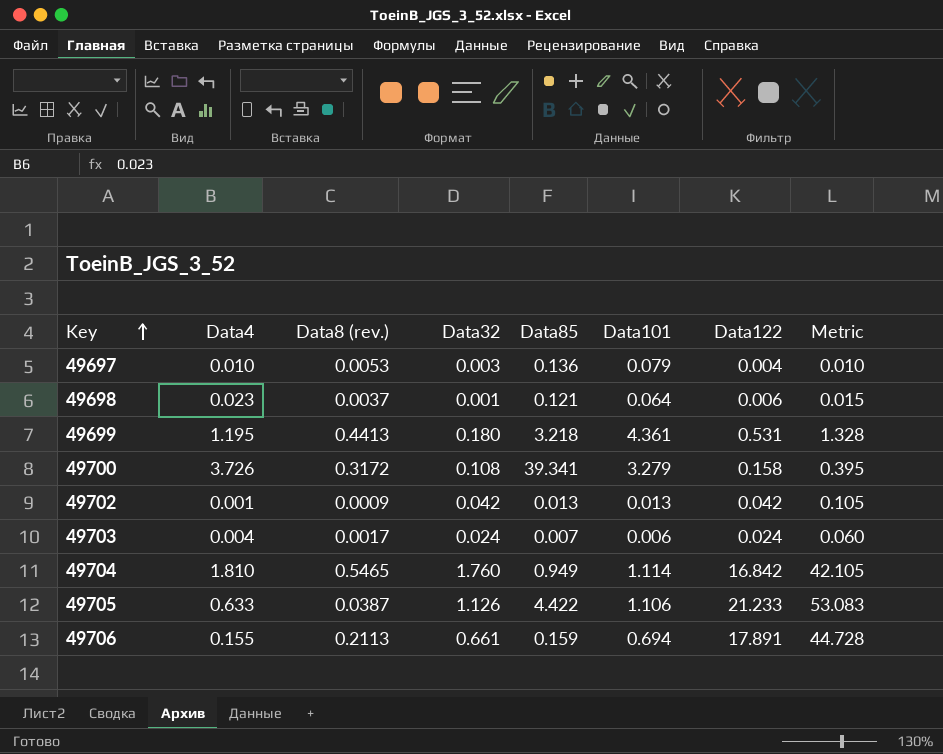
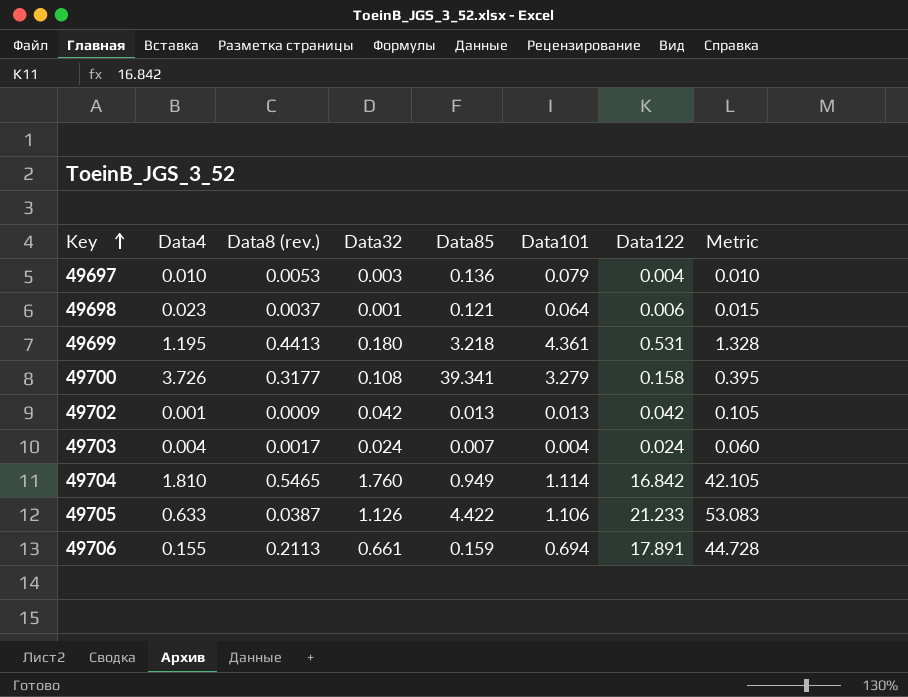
49700 | Data8 (rev.): 0.3172 -> 0.3177
49703 | Data101: 0.006 -> 0.004

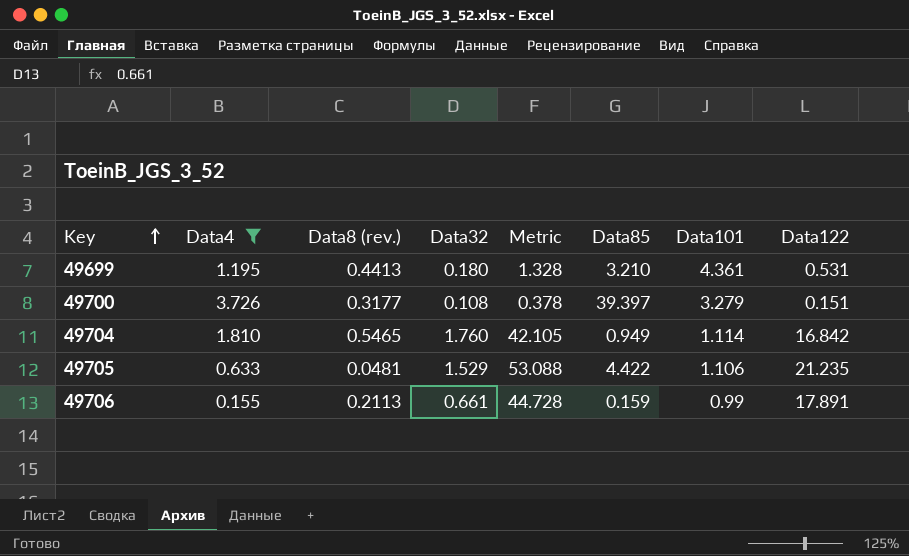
filter: none -> Data4 >= 0.155
column Metric | position: 8 -> 5
49699 | Data85: 3.218 -> 3.210
49700 | Metric: 0.395 -> 0.378
49700 | Data85: 39.341 -> 39.397
49700 | Data122: 0.158 -> 0.151
49705 | Data8 (rev.): 0.0387 -> 0.0481
49705 | Data32: 1.126 -> 1.529
49705 | Metric: 53.083 -> 53.088
49705 | Data122: 21.233 -> 21.235
49706 | Data101: 0.694 -> 0.99

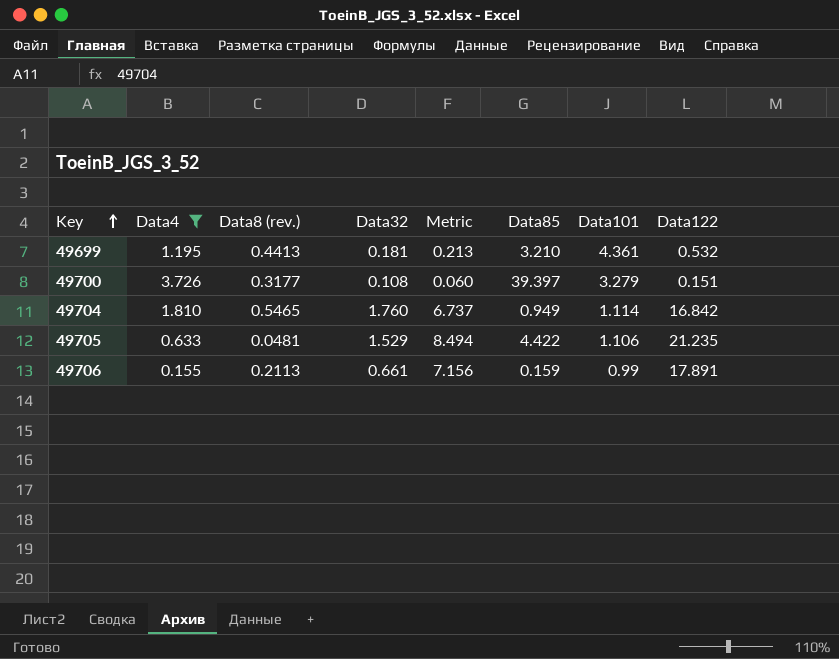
column Metric | formula: [Data122] * 2.5 -> [Data122] * 0.4
49699 | Data32: 0.180 -> 0.181
49699 | Data122: 0.531 -> 0.532

